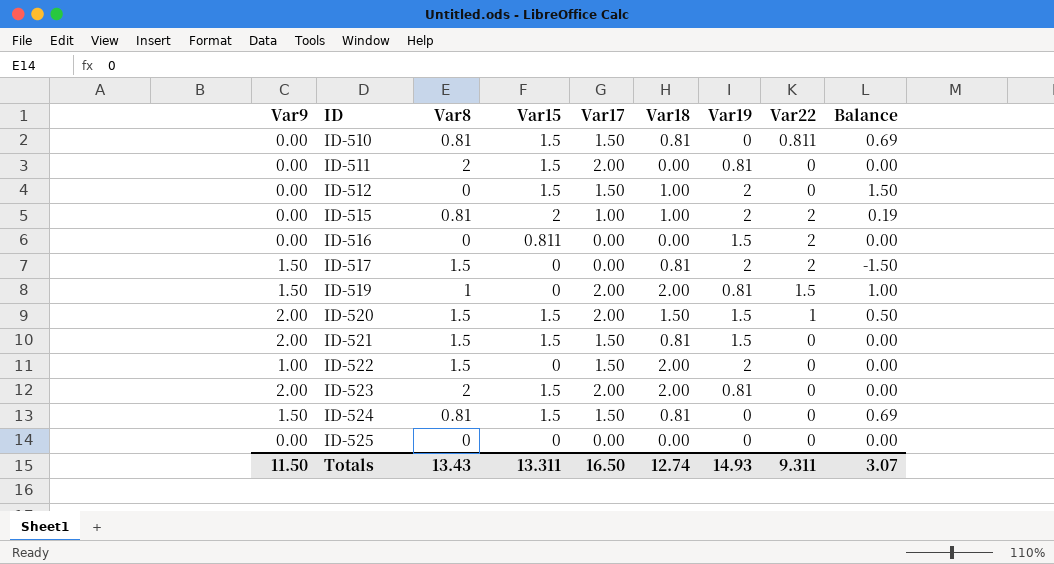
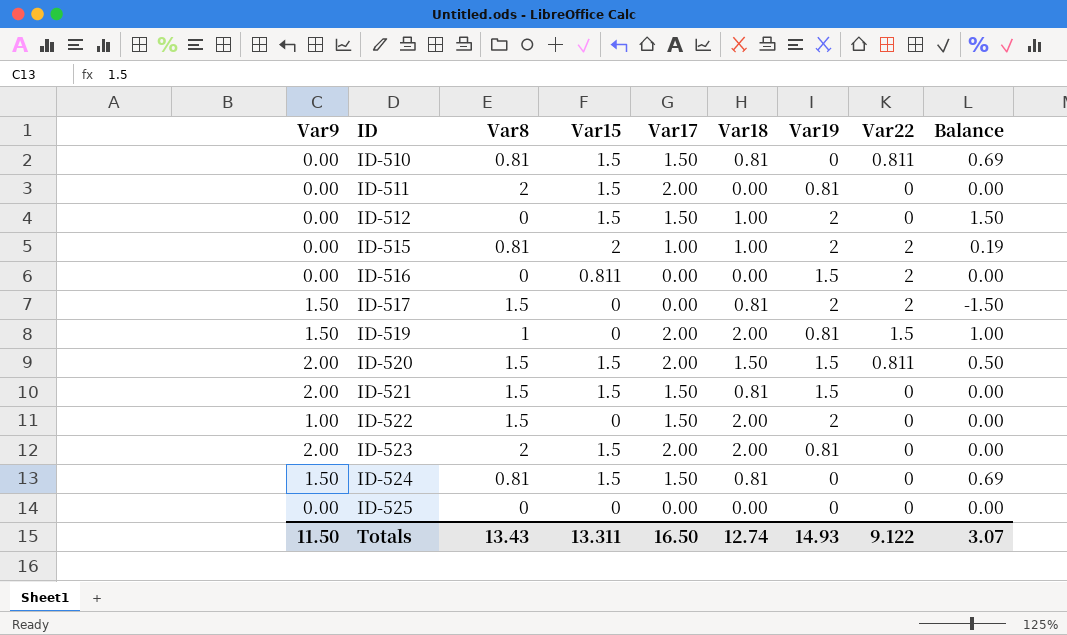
ID-520 | Var22: 1 -> 0.811
Totals | Var22: 9.311 -> 9.122

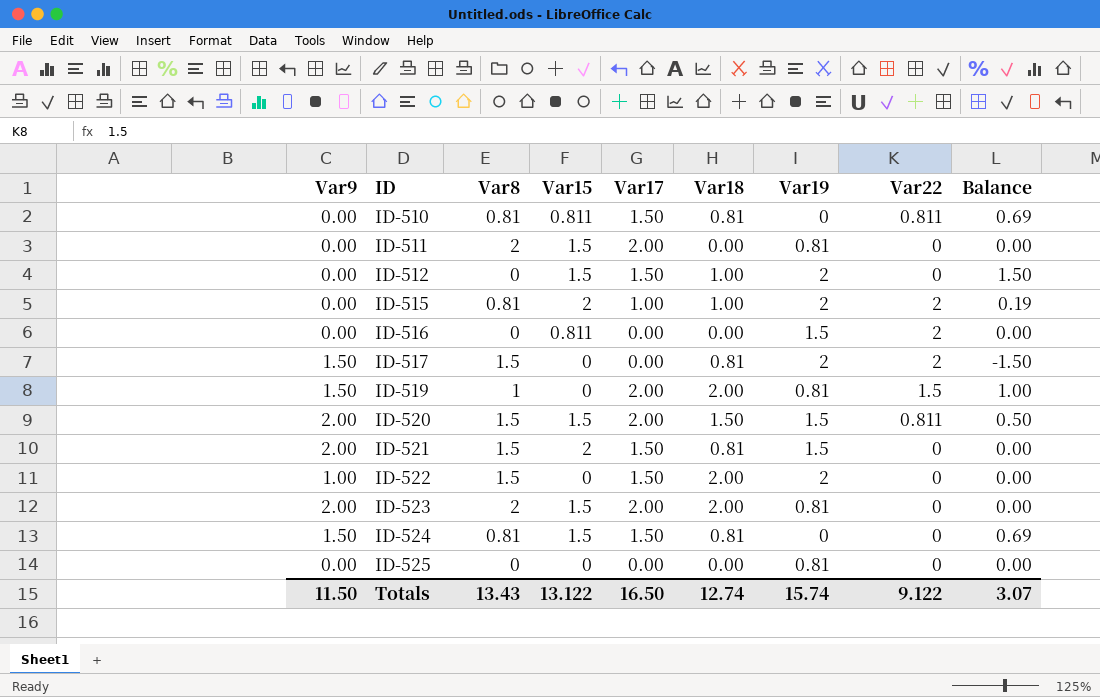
ID-510 | Var15: 1.5 -> 0.811
ID-521 | Var15: 1.5 -> 2
ID-525 | Var19: 0 -> 0.81
Totals | Var15: 13.311 -> 13.122
Totals | Var19: 14.93 -> 15.74

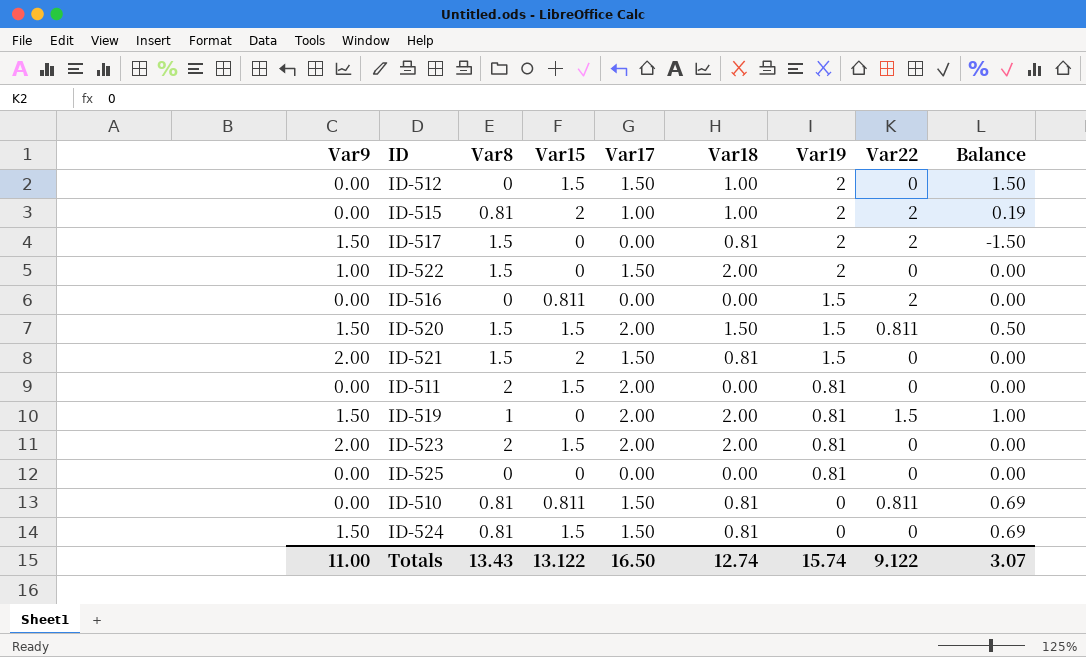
row order: ID ascending -> Var19 descending
ID-520 | Var9: 2.00 -> 1.50
Totals | Var9: 11.50 -> 11.00

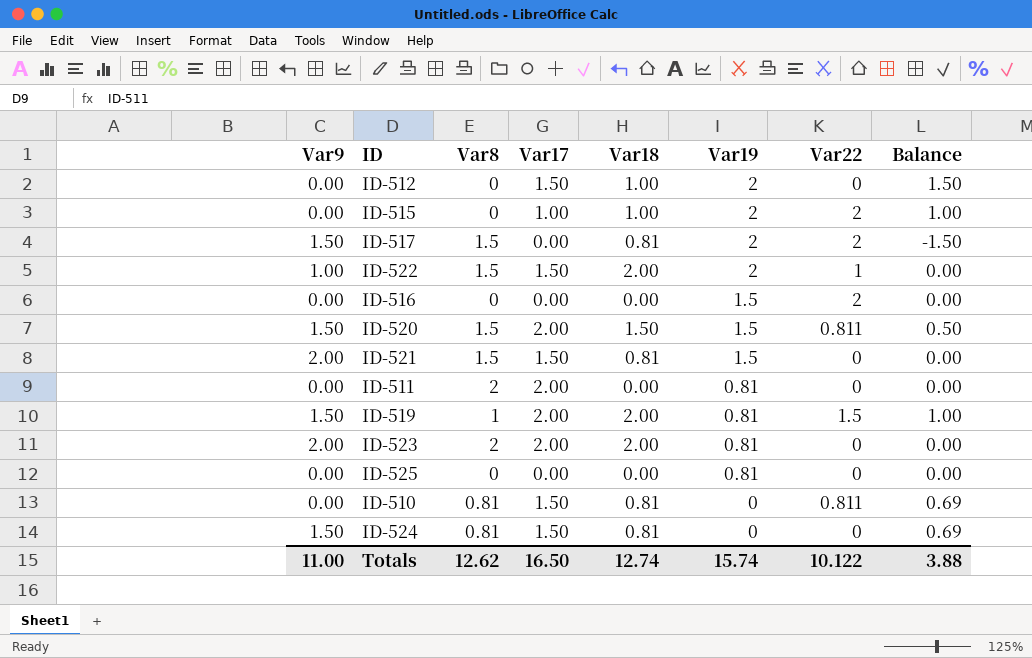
column Var15 | position: 4 -> none
ID-515 | Var8: 0.81 -> 0
ID-515 | Balance: 0.19 -> 1.00
ID-522 | Var22: 0 -> 1
Totals | Var8: 13.43 -> 12.62
Totals | Var22: 9.122 -> 10.122
Totals | Balance: 3.07 -> 3.88

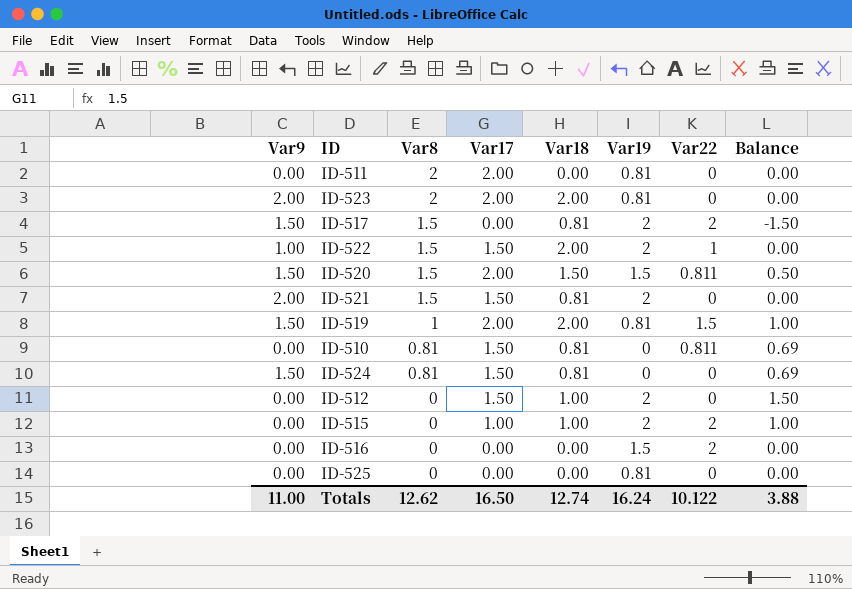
row order: Var19 descending -> Var8 descending
ID-521 | Var19: 1.5 -> 2
Totals | Var19: 15.74 -> 16.24

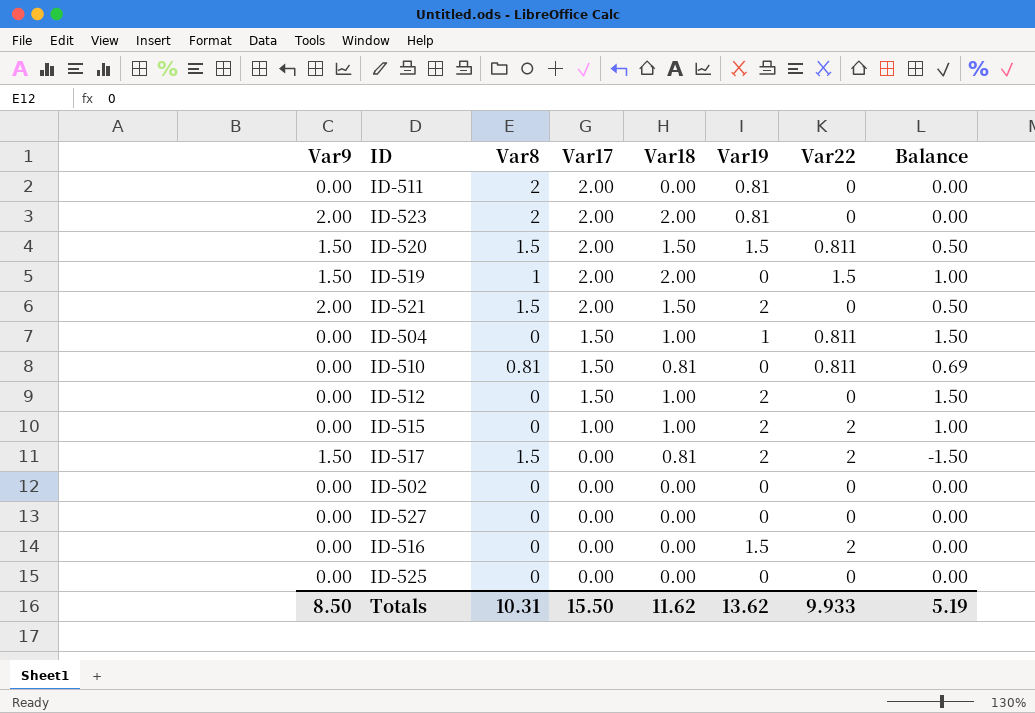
row order: Var8 descending -> Var17 descending
row ID-522: 1.00 | 1.5 | 1.50 | 2.00 | 2 | 1 | 0.00 -> none
row ID-524: 1.50 | 0.81 | 1.50 | 0.81 | 0 | 0 | 0.69 -> none
ID-519 | Var19: 0.81 -> 0
ID-521 | Var17: 1.50 -> 2.00
ID-521 | Var18: 0.81 -> 1.50
ID-521 | Balance: 0.00 -> 0.50
row ID-504: none -> 0.00 | 0 | 1.50 | 1.00 | 1 | 0.811 | 1.50
row ID-502: none -> 0.00 | 0 | 0.00 | 0.00 | 0 | 0 | 0.00
row ID-527: none -> 0.00 | 0 | 0.00 | 0.00 | 0 | 0 | 0.00
ID-525 | Var19: 0.81 -> 0
Totals | Var9: 11.00 -> 8.50
Totals | Var8: 12.62 -> 10.31
Totals | Var17: 16.50 -> 15.50
Totals | Var18: 12.74 -> 11.62
Totals | Var19: 16.24 -> 13.62
Totals | Var22: 10.122 -> 9.933
Totals | Balance: 3.88 -> 5.19

